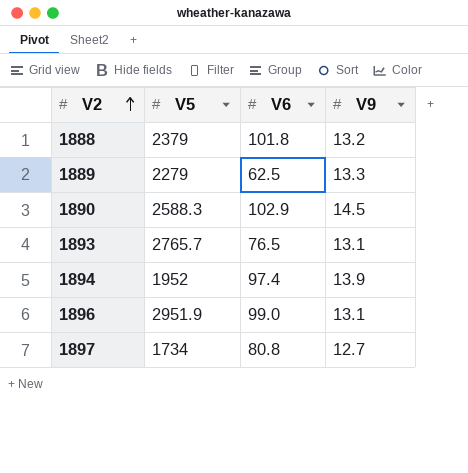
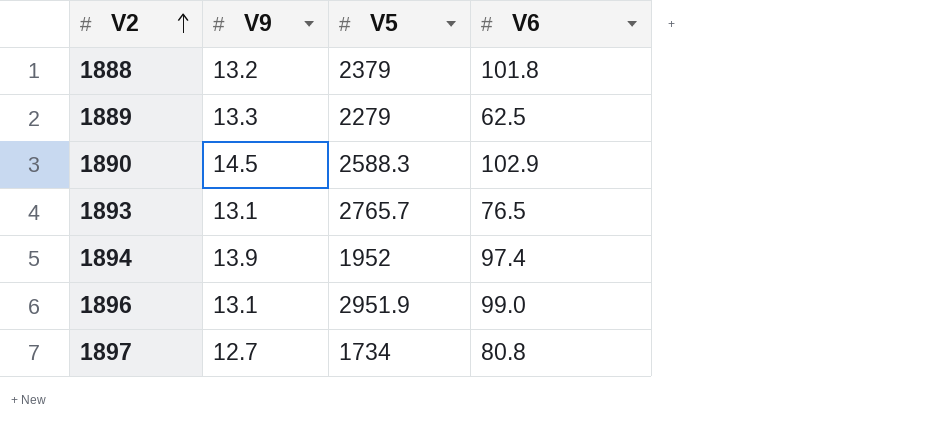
column V9 | position: 4 -> 2

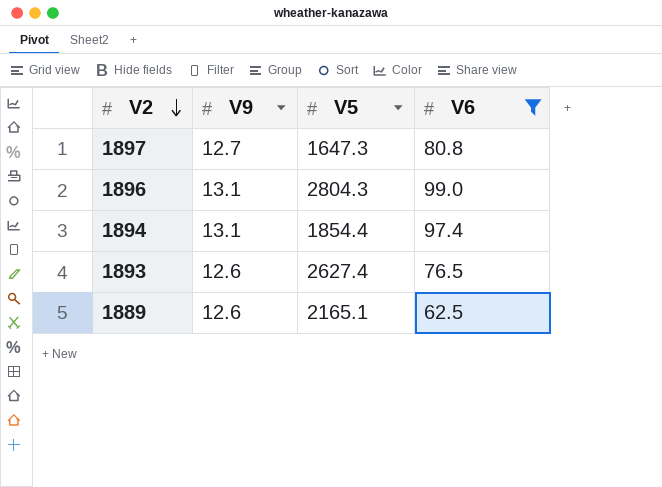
filter: none -> V6 <= 99.0
row order: V2 ascending -> V2 descending
1897 | V5: 1734 -> 1647.3
1896 | V5: 2951.9 -> 2804.3
1894 | V9: 13.9 -> 13.1
1894 | V5: 1952 -> 1854.4
1893 | V9: 13.1 -> 12.6
1893 | V5: 2765.7 -> 2627.4
1889 | V9: 13.3 -> 12.6
1889 | V5: 2279 -> 2165.1

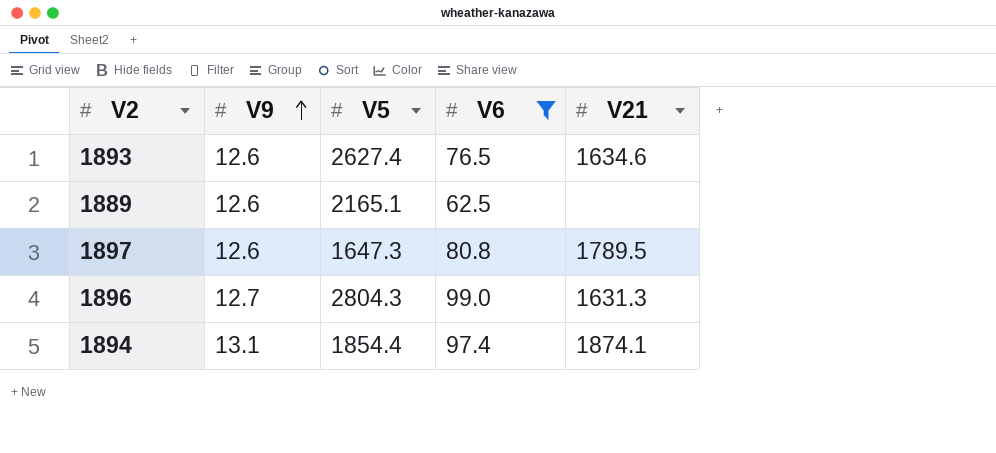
row order: V2 descending -> V9 ascending
column V21 | position: none -> 5
1897 | V9: 12.7 -> 12.6
1896 | V9: 13.1 -> 12.7

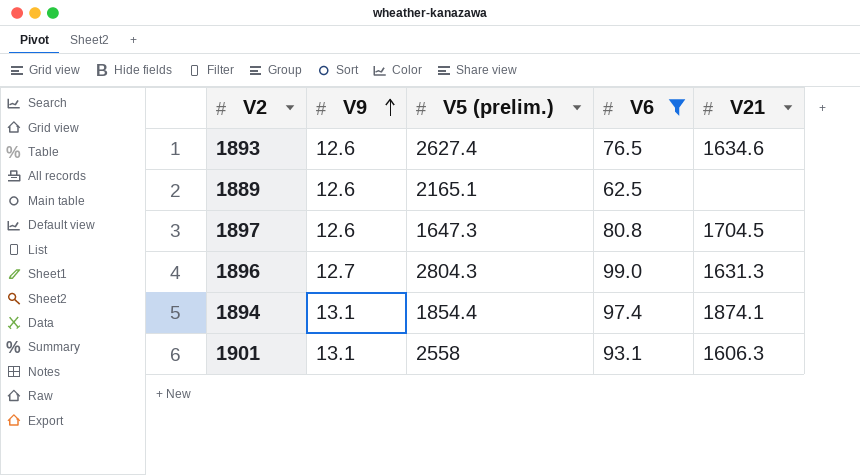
column name: V5 -> V5 (prelim.)
1897 | V21: 1789.5 -> 1704.5
row 1901: none -> 13.1 | 2558 | 93.1 | 1606.3

